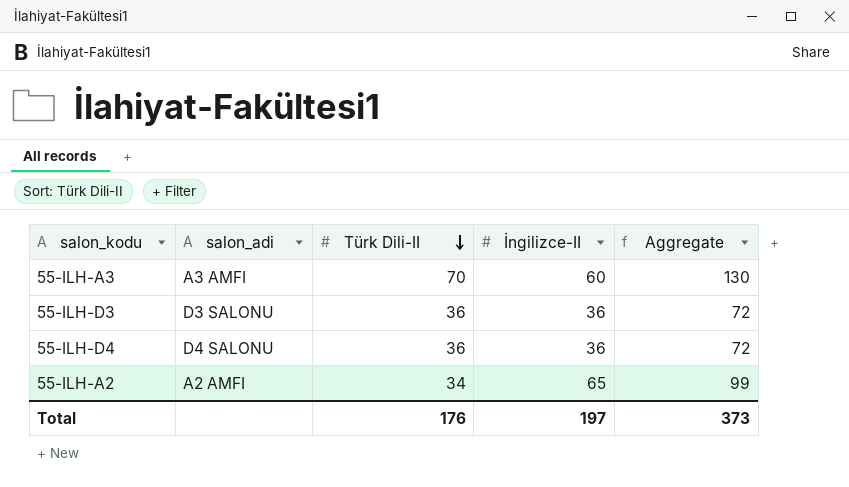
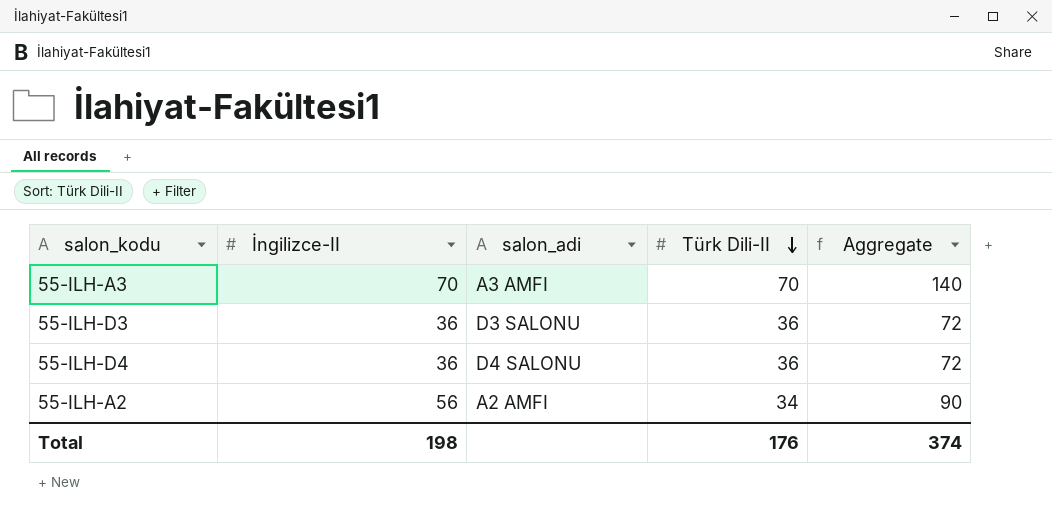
column İngilizce-II | position: 4 -> 2
55-ILH-A3 | İngilizce-II: 60 -> 70
55-ILH-A3 | Aggregate: 130 -> 140
55-ILH-A2 | İngilizce-II: 65 -> 56
55-ILH-A2 | Aggregate: 99 -> 90
Total | İngilizce-II: 197 -> 198
Total | Aggregate: 373 -> 374

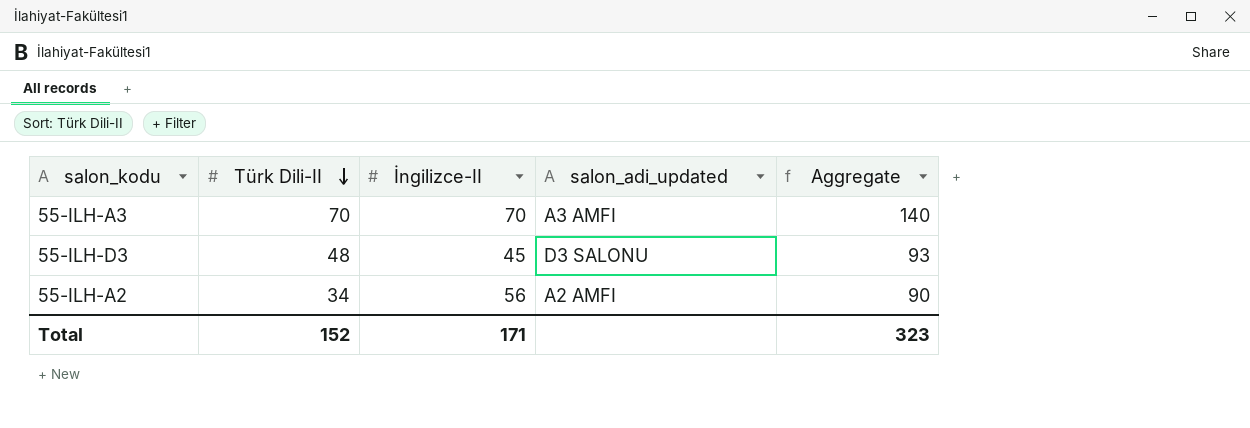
column Türk Dili-II | position: 4 -> 2
column name: salon_adi -> salon_adi_updated
row 55-ILH-D4: 36 | D4 SALONU | 36 | 72 -> none
55-ILH-D3 | Türk Dili-II: 36 -> 48
55-ILH-D3 | İngilizce-II: 36 -> 45
55-ILH-D3 | Aggregate: 72 -> 93
Total | Türk Dili-II: 176 -> 152
Total | İngilizce-II: 198 -> 171
Total | Aggregate: 374 -> 323

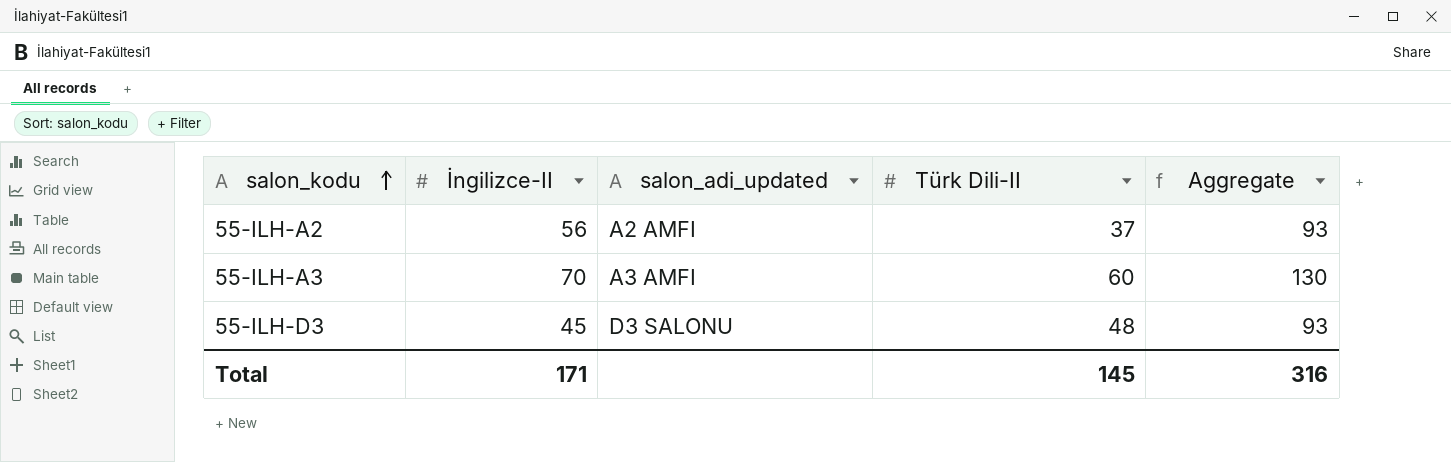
row order: Türk Dili-II descending -> salon_kodu ascending
column Türk Dili-II | position: 2 -> 4
55-ILH-A2 | Türk Dili-II: 34 -> 37
55-ILH-A2 | Aggregate: 90 -> 93
55-ILH-A3 | Türk Dili-II: 70 -> 60
55-ILH-A3 | Aggregate: 140 -> 130
Total | Türk Dili-II: 152 -> 145
Total | Aggregate: 323 -> 316

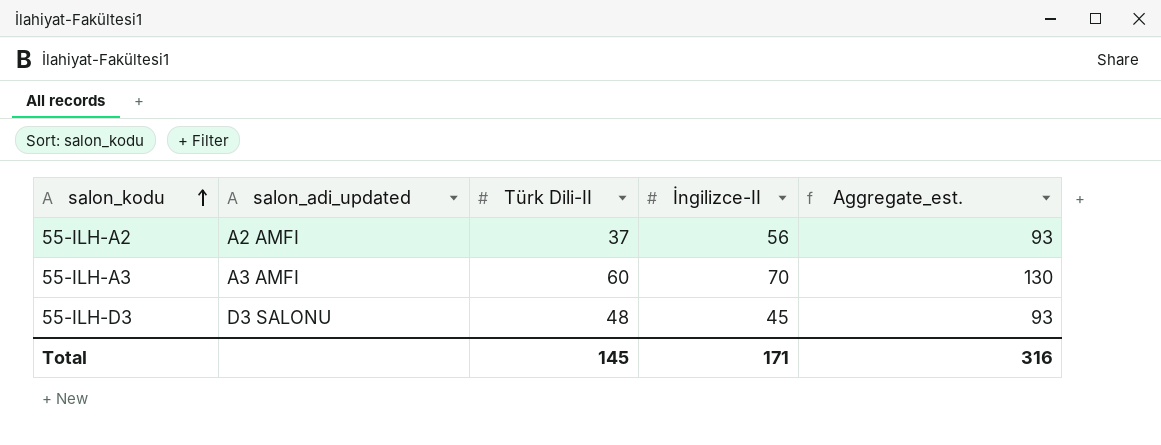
column İngilizce-II | position: 2 -> 4
column name: Aggregate -> Aggregate_est.

